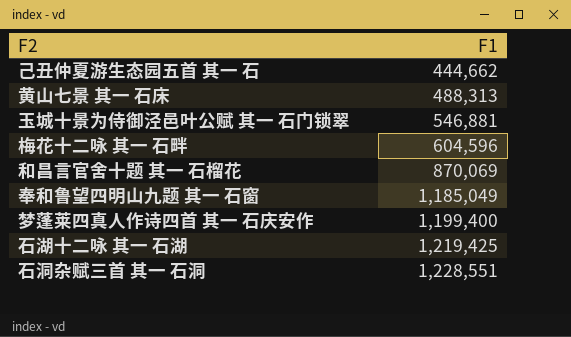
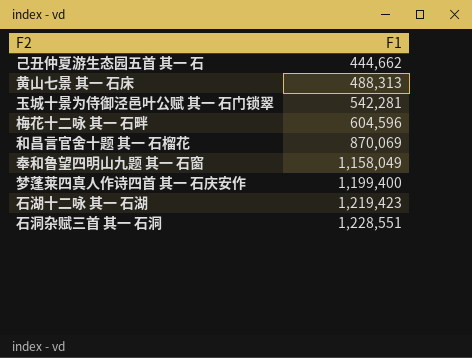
玉城十景为侍御泾邑叶公赋 其一 石门锁翠 | F1: 546,881 -> 542,281
奉和鲁望四明山九题 其一 石窗 | F1: 1,185,049 -> 1,158,049
石湖十二咏 其一 石湖 | F1: 1,219,425 -> 1,219,423

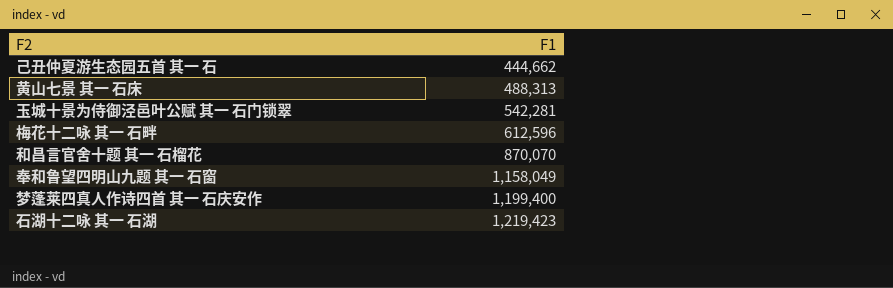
row 石洞杂赋三首 其一 石洞: 1,228,551 -> none
梅花十二咏 其一 石畔 | F1: 604,596 -> 612,596
和昌言官舍十题 其一 石榴花 | F1: 870,069 -> 870,070

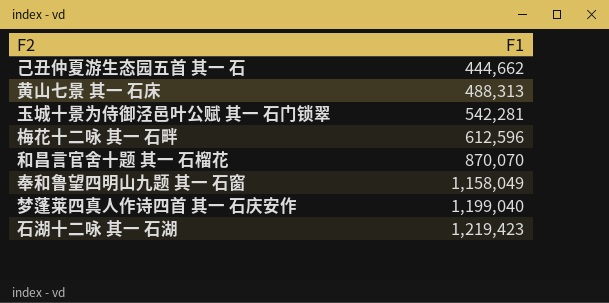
梦蓬莱四真人作诗四首 其一 石庆安作 | F1: 1,199,400 -> 1,199,040

